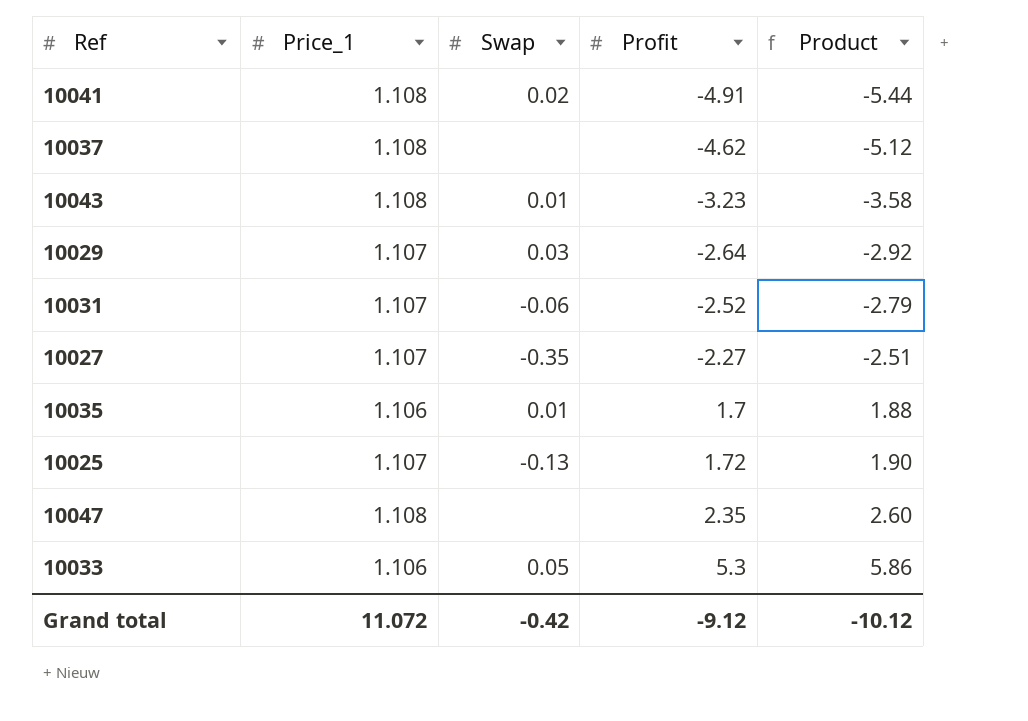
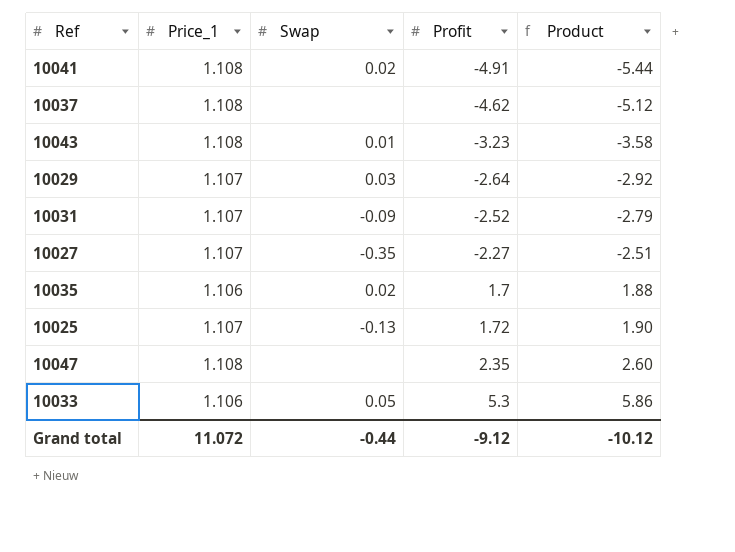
10031 | Swap: -0.06 -> -0.09
10035 | Swap: 0.01 -> 0.02
Grand total | Swap: -0.42 -> -0.44

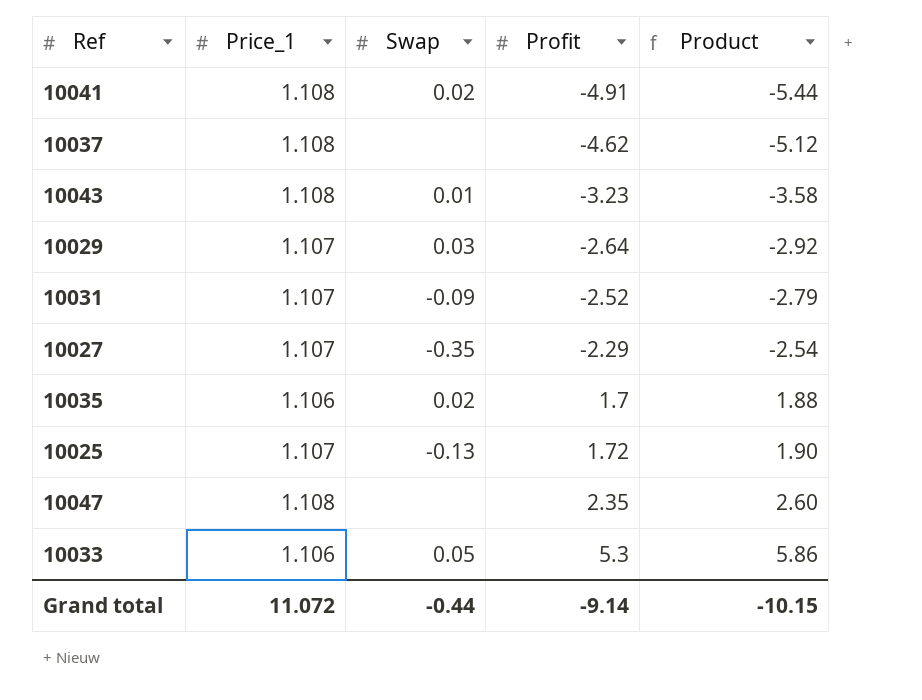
10027 | Profit: -2.27 -> -2.29
10027 | Product: -2.51 -> -2.54
Grand total | Profit: -9.12 -> -9.14
Grand total | Product: -10.12 -> -10.15

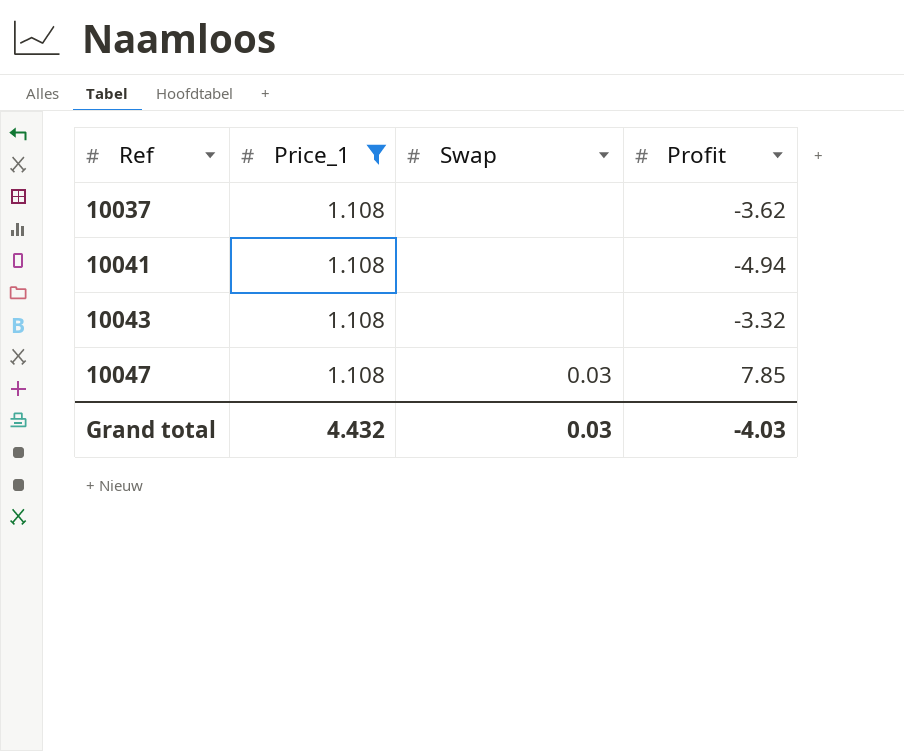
filter: none -> Price_1 = 1.108
row order: Profit ascending -> Ref ascending
column Product | formula: [Price_1] * [Profit] -> none
10037 | Profit: -4.62 -> -3.62
10041 | Swap: 0.02 -> none
10041 | Profit: -4.91 -> -4.94
10043 | Swap: 0.01 -> none
10043 | Profit: -3.23 -> -3.32
10047 | Swap: none -> 0.03
10047 | Profit: 2.35 -> 7.85
Grand total | Price_1: 11.072 -> 4.432
Grand total | Swap: -0.44 -> 0.03
Grand total | Profit: -9.14 -> -4.03

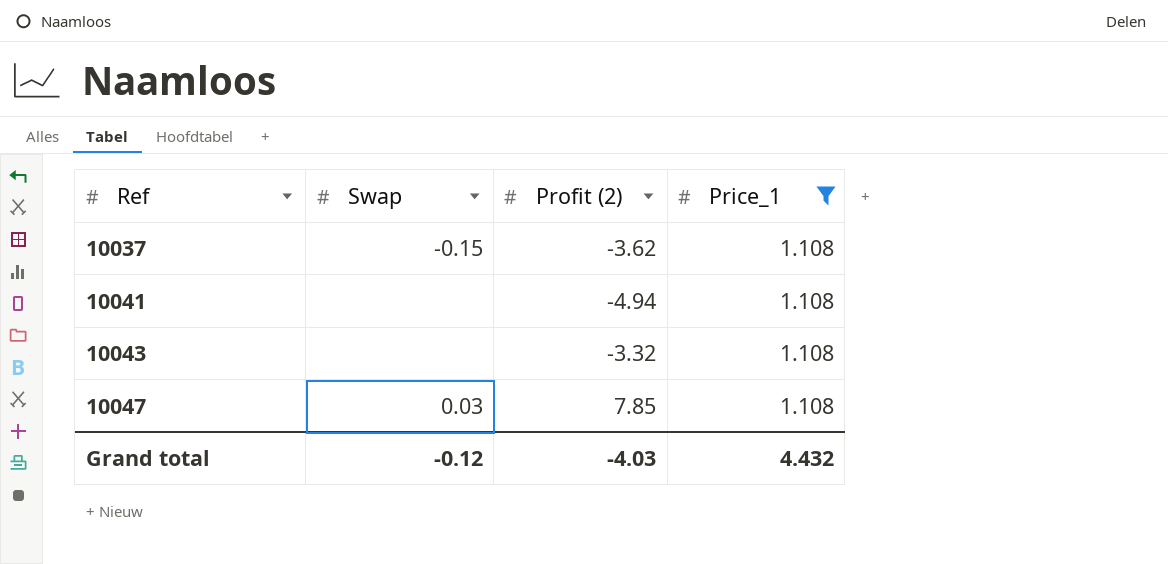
column name: Profit -> Profit (2)
column Price_1 | position: 2 -> 4
10037 | Swap: none -> -0.15
Grand total | Swap: 0.03 -> -0.12

